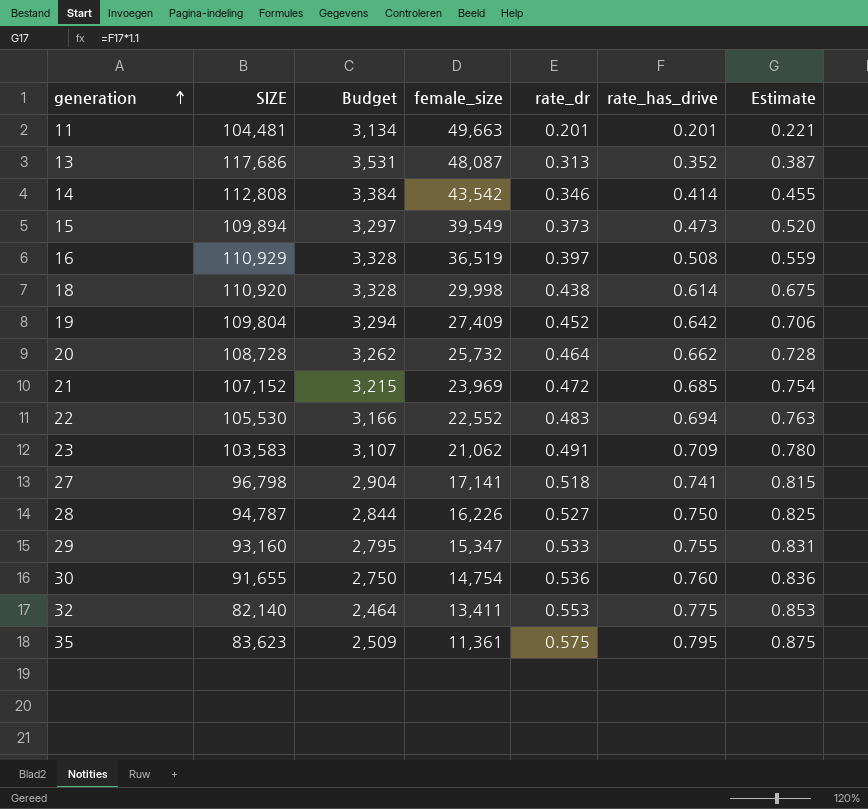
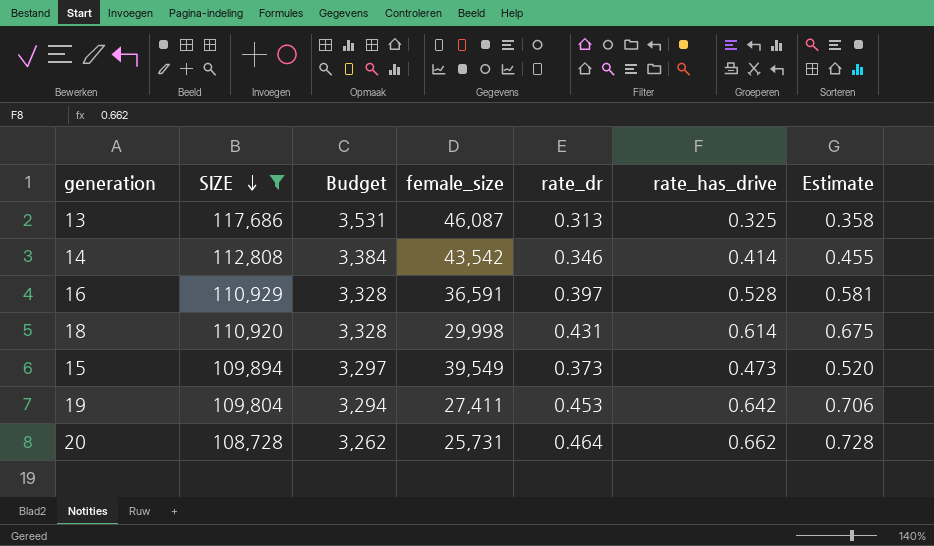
filter: none -> SIZE >= 108,728
row order: generation ascending -> SIZE descending
13 | female_size: 48,087 -> 46,087
13 | rate_has_drive: 0.352 -> 0.325
13 | Estimate: 0.387 -> 0.358
16 | female_size: 36,519 -> 36,591
16 | rate_has_drive: 0.508 -> 0.528
16 | Estimate: 0.559 -> 0.581
18 | rate_dr: 0.438 -> 0.431
19 | female_size: 27,409 -> 27,411
19 | rate_dr: 0.452 -> 0.453
20 | female_size: 25,732 -> 25,731

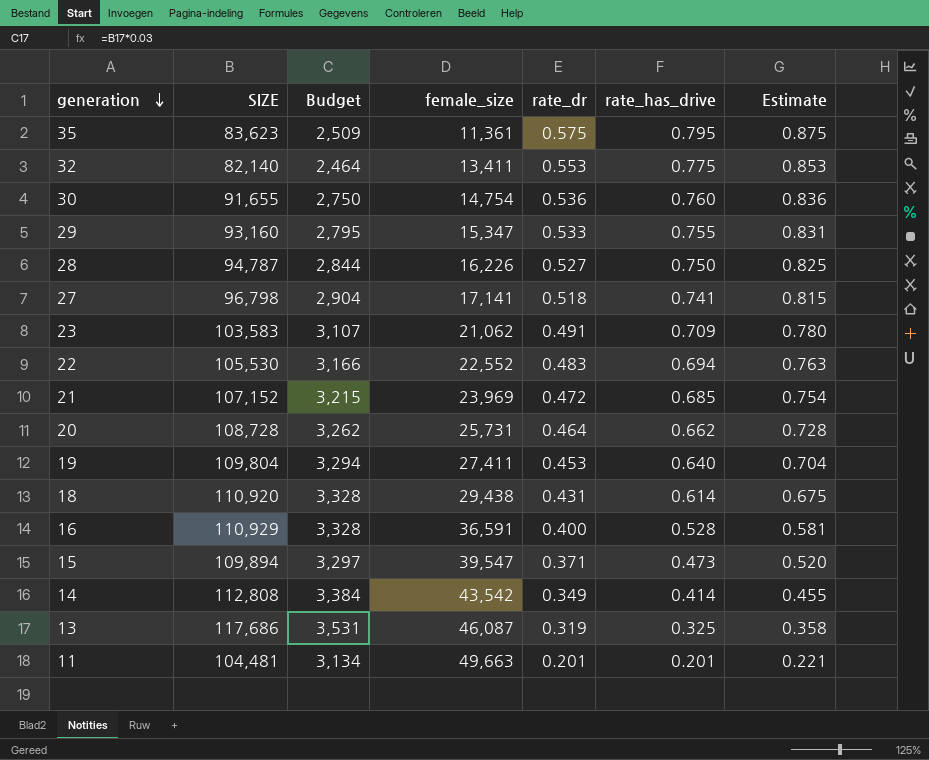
filter: SIZE >= 108,728 -> none
row order: SIZE descending -> generation descending
19 | rate_has_drive: 0.642 -> 0.640
19 | Estimate: 0.706 -> 0.704
18 | female_size: 29,998 -> 29,438
16 | rate_dr: 0.397 -> 0.400
15 | female_size: 39,549 -> 39,547
15 | rate_dr: 0.373 -> 0.371
14 | rate_dr: 0.346 -> 0.349
13 | rate_dr: 0.313 -> 0.319

